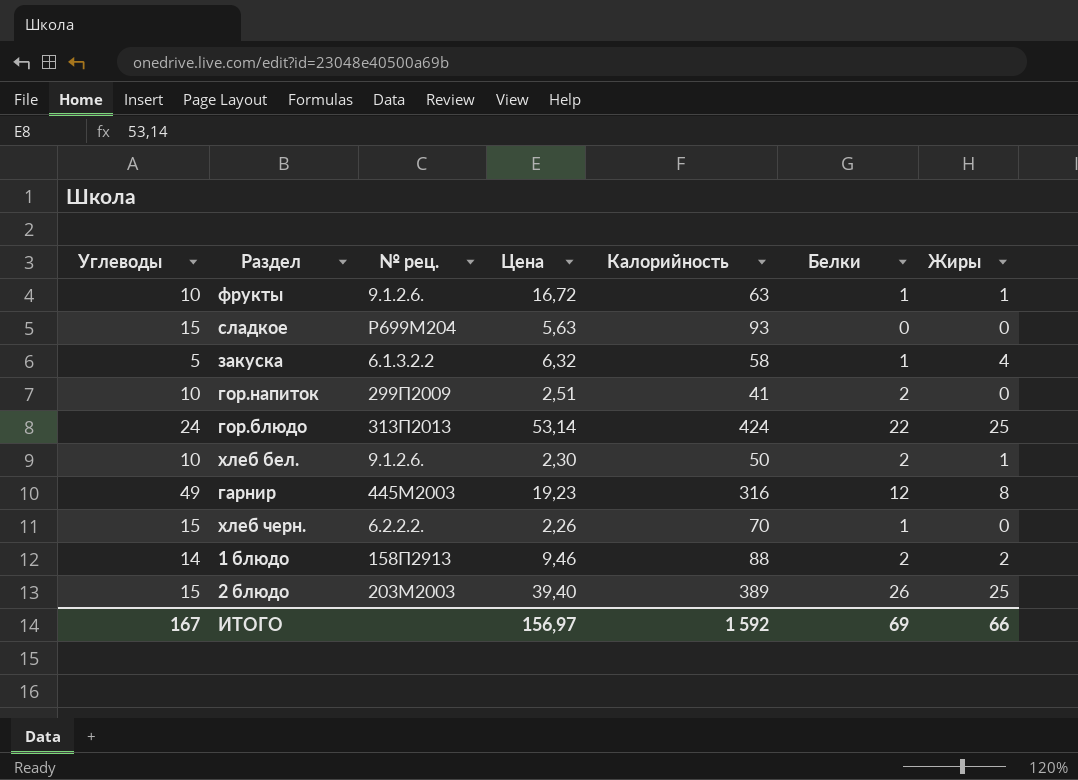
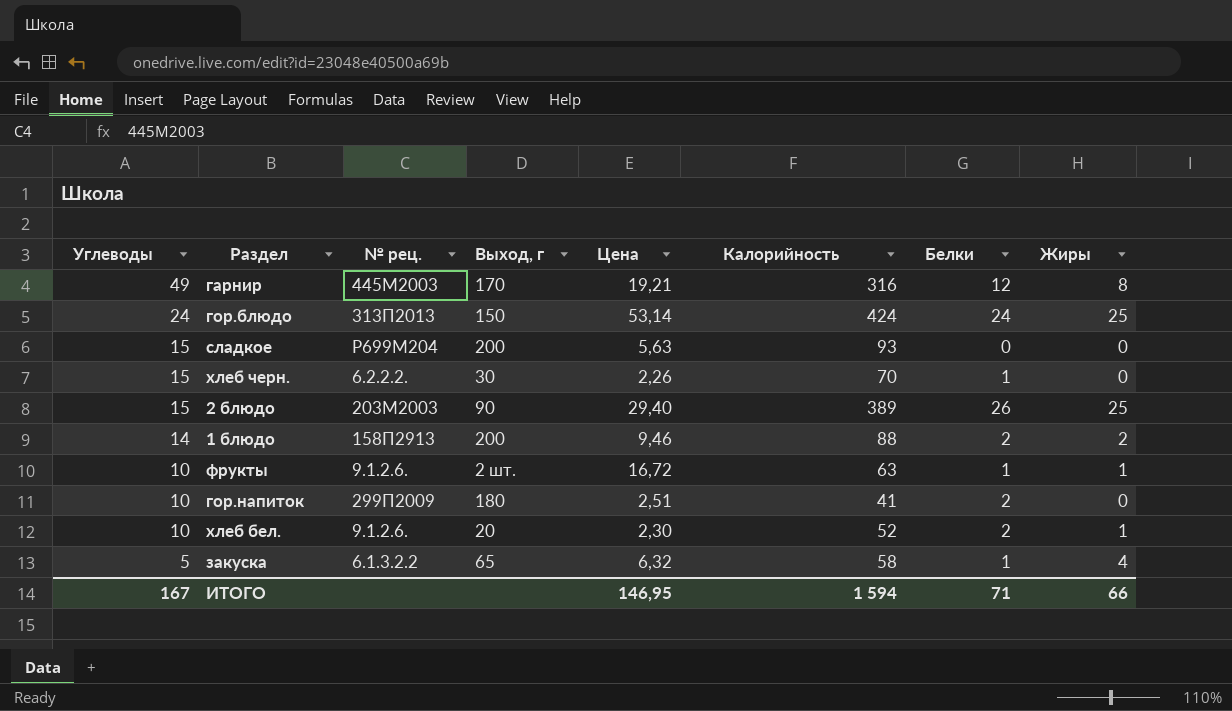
row order: none -> Углеводы descending
column Выход, г | position: none -> 4
гарнир | Цена: 19,23 -> 19,21
гор.блюдо | Белки: 22 -> 24
2 блюдо | Цена: 39,40 -> 29,40
хлеб бел. | Калорийность: 50 -> 52
ИТОГО | Цена: 156,97 -> 146,95
ИТОГО | Калорийность: 1 592 -> 1 594
ИТОГО | Белки: 69 -> 71

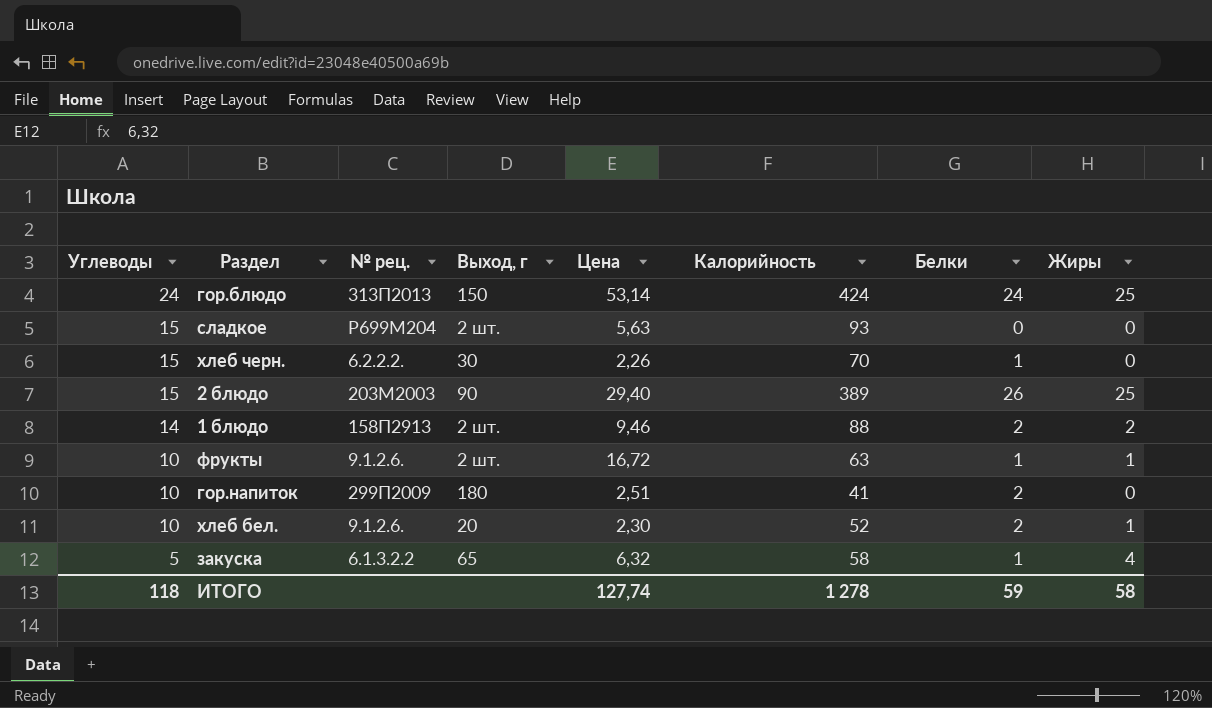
row гарнир: 49 | 445М2003 | 170 | 19,21 | 316 | 12 | 8 -> none
сладкое | Выход, г: 200 -> 2 шт.
1 блюдо | Выход, г: 200 -> 2 шт.
ИТОГО | Углеводы: 167 -> 118
ИТОГО | Цена: 146,95 -> 127,74
ИТОГО | Калорийность: 1 594 -> 1 278
ИТОГО | Белки: 71 -> 59
ИТОГО | Жиры: 66 -> 58

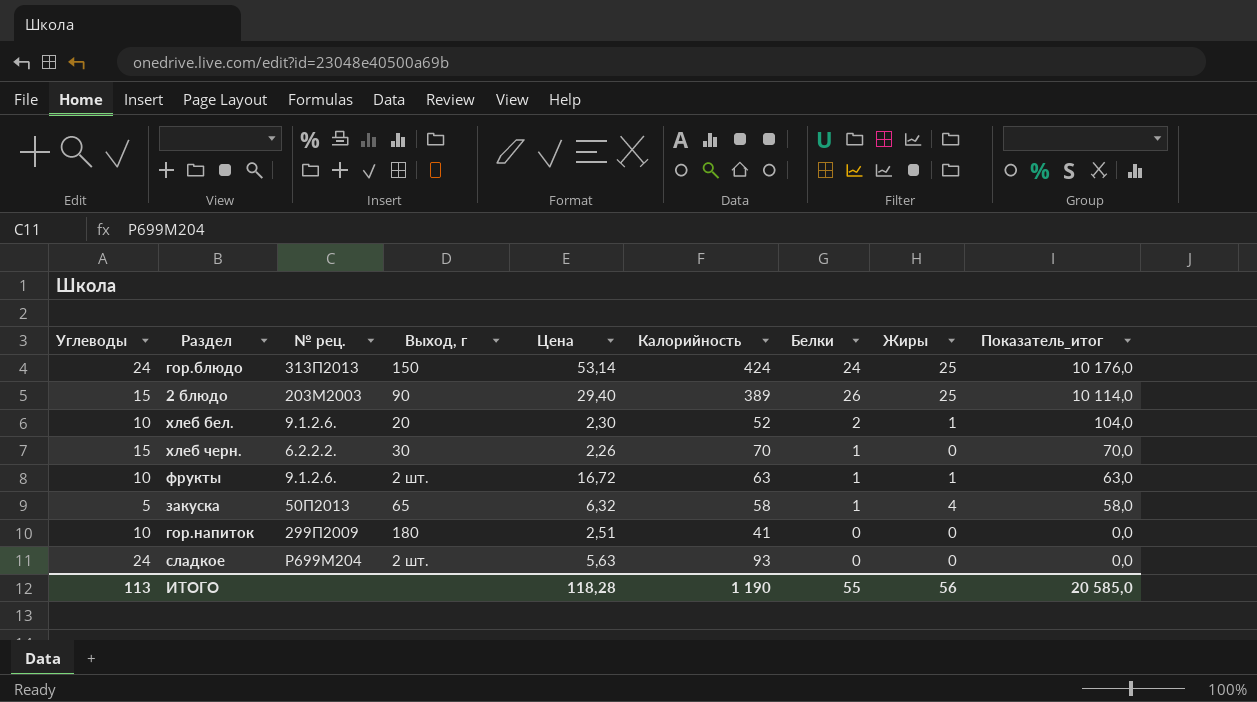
row order: Углеводы descending -> Показатель_итог descending
column Показатель_итог | formula: none -> [Калорийность] * [Белки]
row 1 блюдо: 14 | 158П2913 | 2 шт. | 9,46 | 88 | 2 | 2 -> none
закуска | № рец.: 6.1.3.2.2 -> 50П2013
гор.напиток | Белки: 2 -> 0
сладкое | Углеводы: 15 -> 24
ИТОГО | Углеводы: 118 -> 113
ИТОГО | Цена: 127,74 -> 118,28
ИТОГО | Калорийность: 1 278 -> 1 190
ИТОГО | Белки: 59 -> 55
ИТОГО | Жиры: 58 -> 56

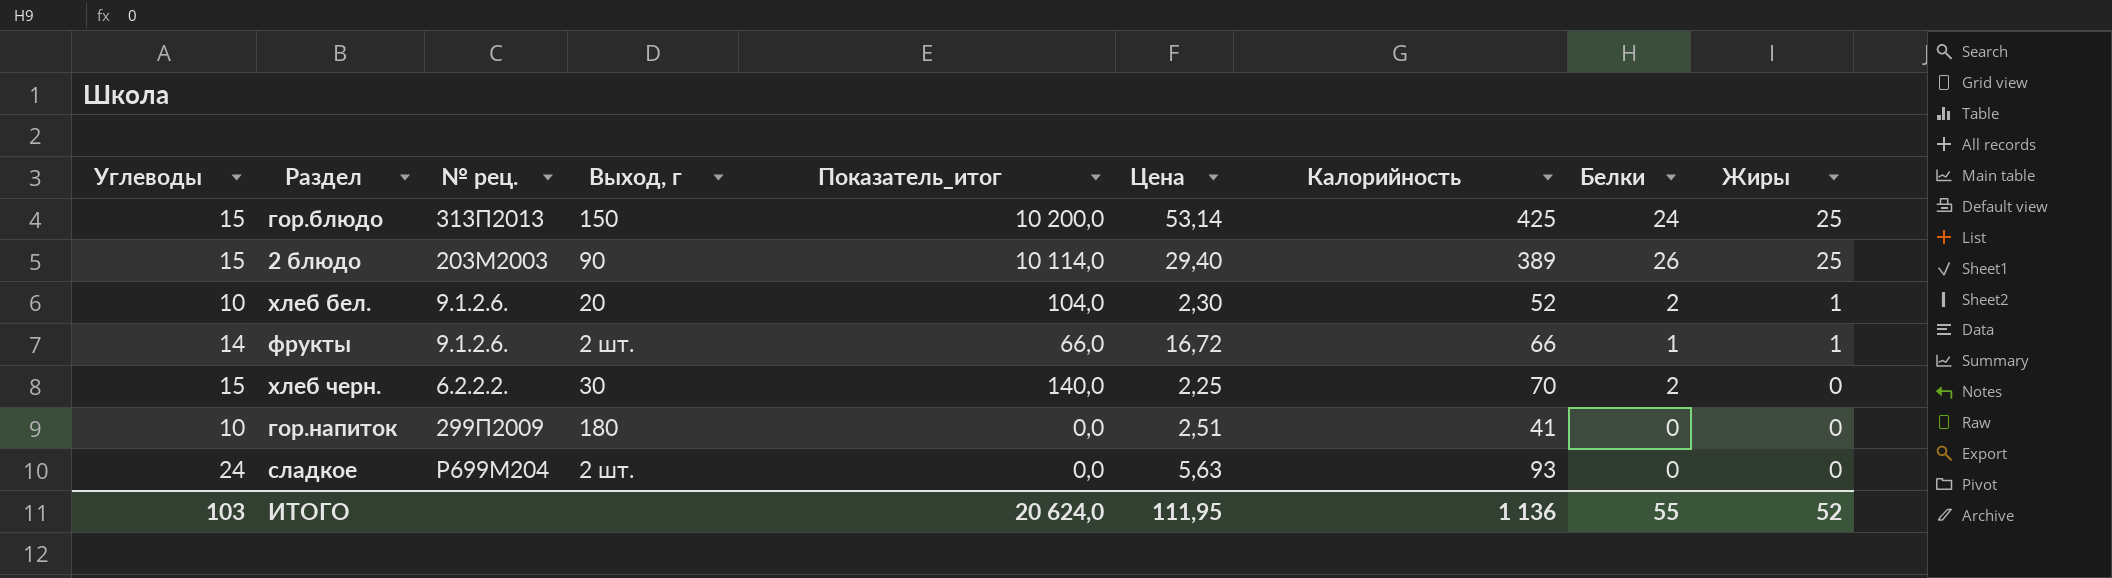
row order: Показатель_итог descending -> Жиры descending
column Показатель_итог | position: 9 -> 5
row закуска: 5 | 50П2013 | 65 | 6,32 | 58 | 1 | 4 | 58,0 -> none
гор.блюдо | Углеводы: 24 -> 15
гор.блюдо | Показатель_итог: 10 176,0 -> 10 200,0
гор.блюдо | Калорийность: 424 -> 425
фрукты | Углеводы: 10 -> 14
фрукты | Показатель_итог: 63,0 -> 66,0
фрукты | Калорийность: 63 -> 66
хлеб черн. | Показатель_итог: 70,0 -> 140,0
хлеб черн. | Цена: 2,26 -> 2,25
хлеб черн. | Белки: 1 -> 2
ИТОГО | Углеводы: 113 -> 103
ИТОГО | Показатель_итог: 20 585,0 -> 20 624,0
ИТОГО | Цена: 118,28 -> 111,95
ИТОГО | Калорийность: 1 190 -> 1 136
ИТОГО | Жиры: 56 -> 52

